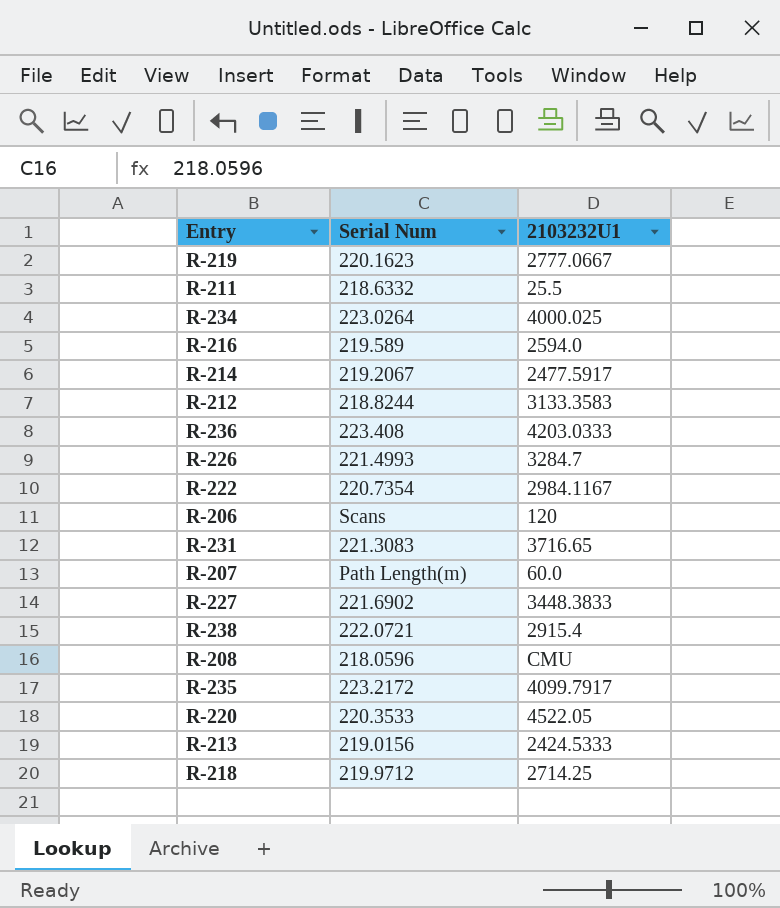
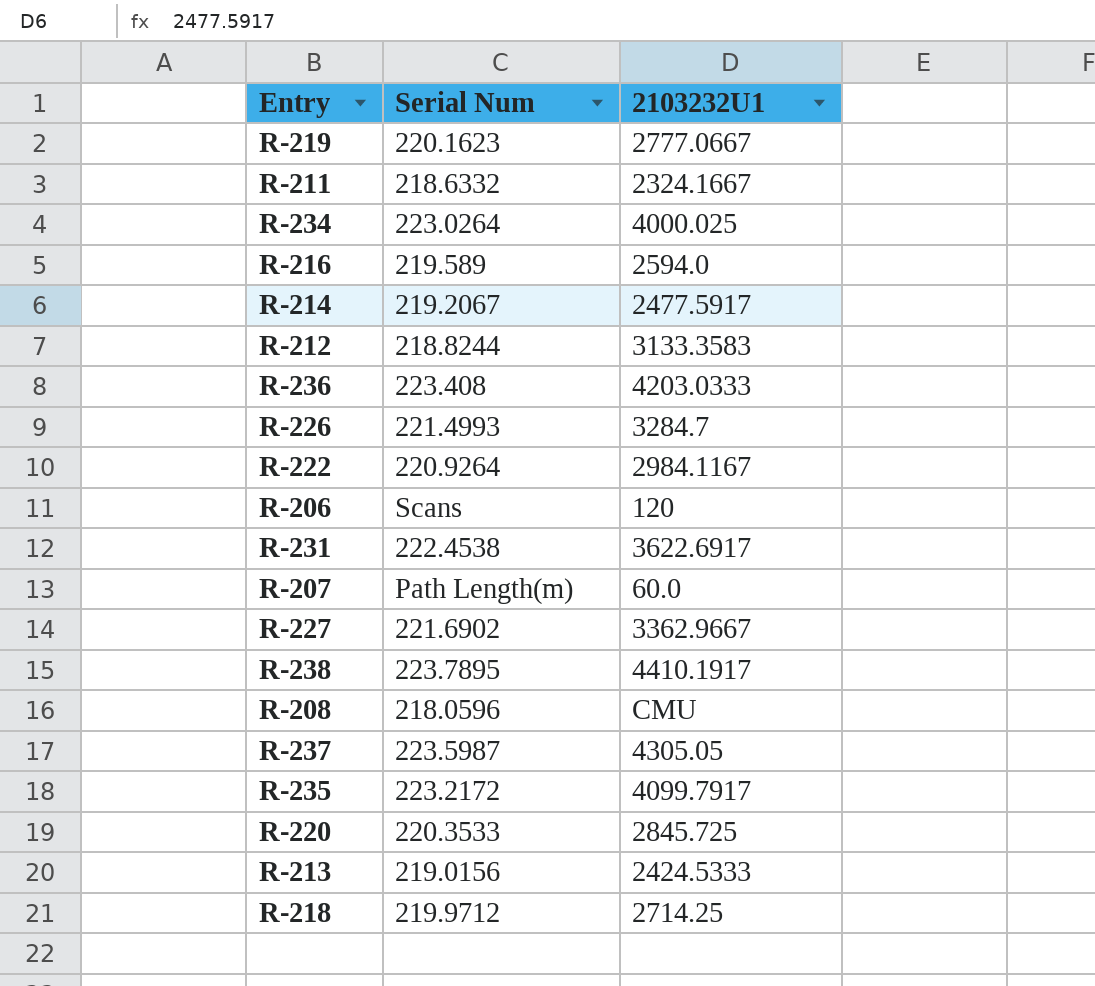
R-211 | 2103232U1: 25.5 -> 2324.1667
R-222 | Serial Num: 220.7354 -> 220.9264
R-231 | Serial Num: 221.3083 -> 222.4538
R-231 | 2103232U1: 3716.65 -> 3622.6917
R-227 | 2103232U1: 3448.3833 -> 3362.9667
R-238 | Serial Num: 222.0721 -> 223.7895
R-238 | 2103232U1: 2915.4 -> 4410.1917
row R-237: none -> 223.5987 | 4305.05
R-220 | 2103232U1: 4522.05 -> 2845.725

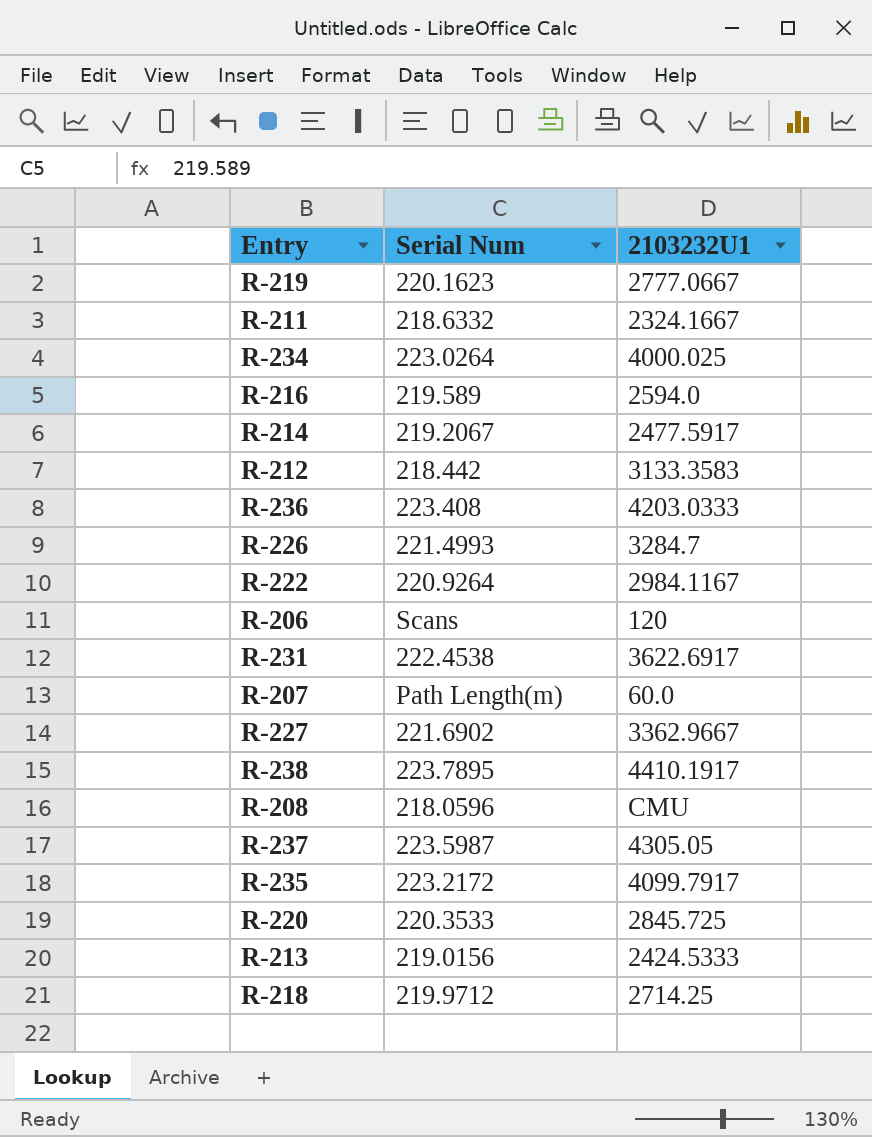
R-212 | Serial Num: 218.8244 -> 218.442

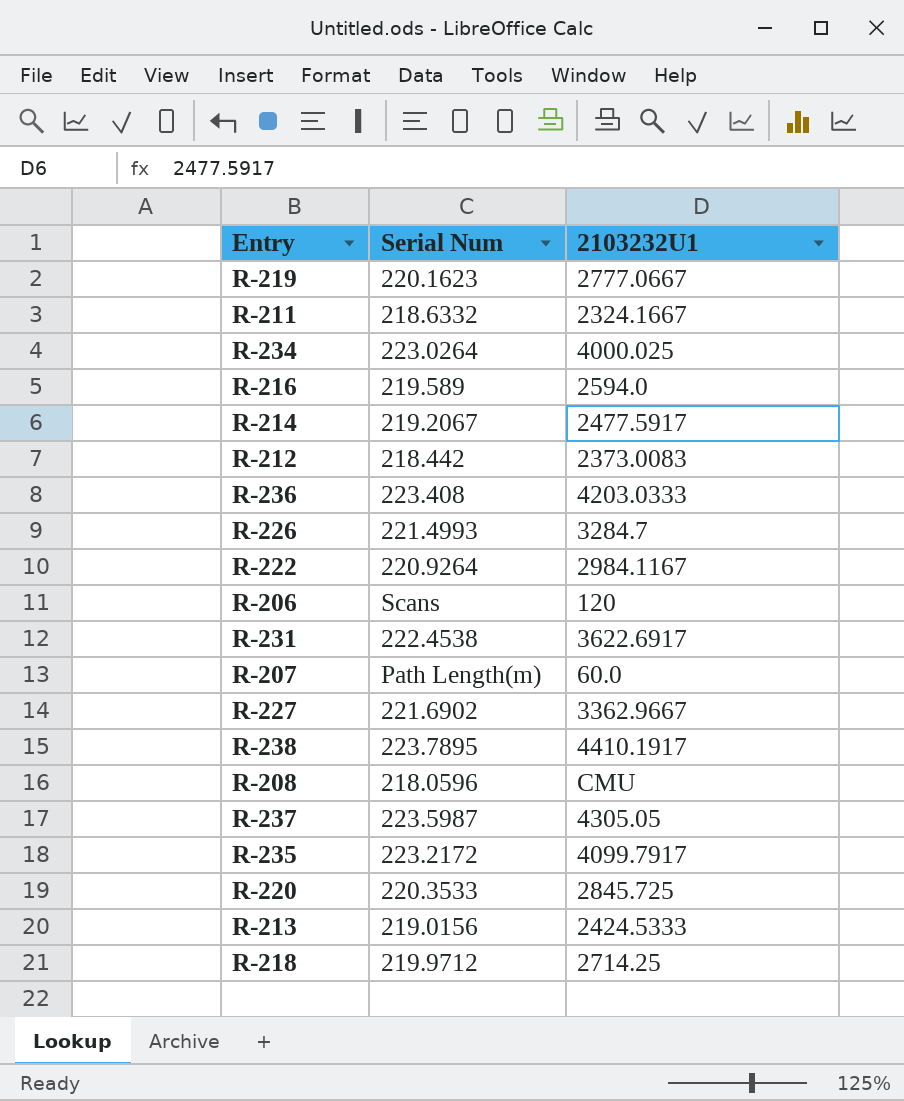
R-212 | 2103232U1: 3133.3583 -> 2373.0083

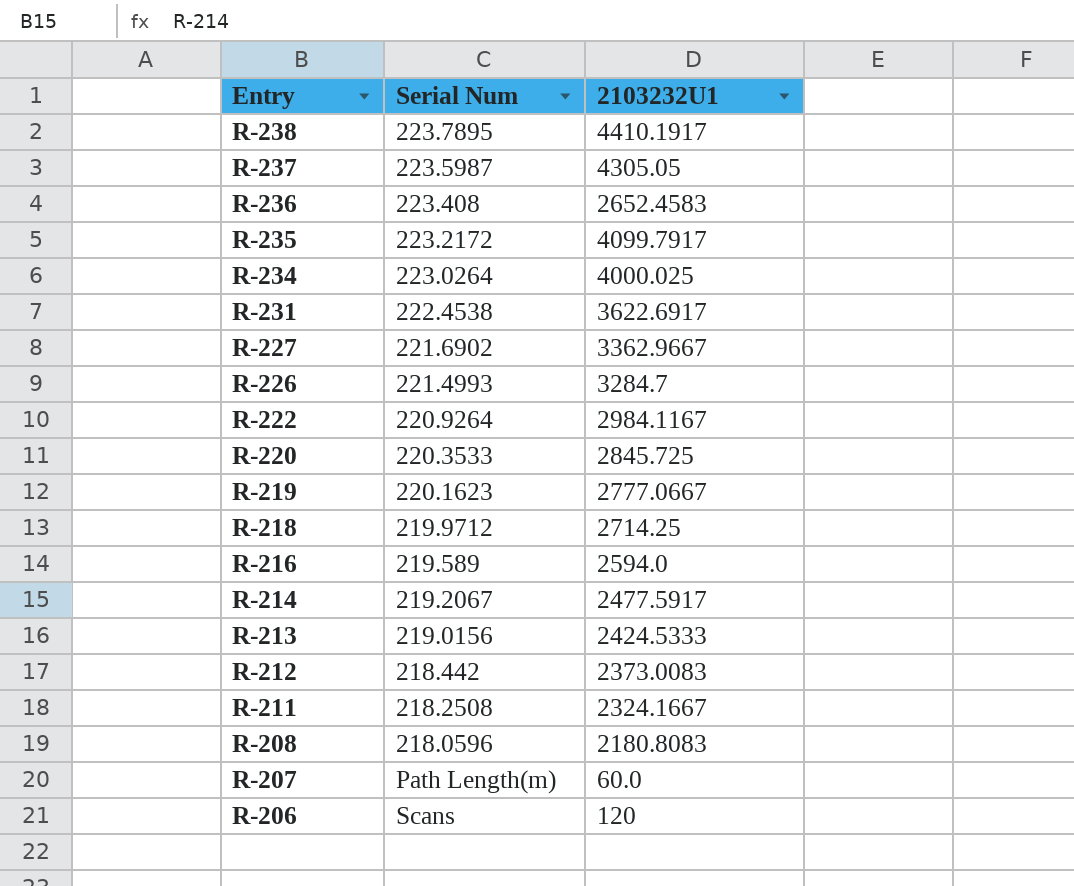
row order: none -> Entry descending
R-236 | 2103232U1: 4203.0333 -> 2652.4583
R-211 | Serial Num: 218.6332 -> 218.2508
R-208 | 2103232U1: CMU -> 2180.8083

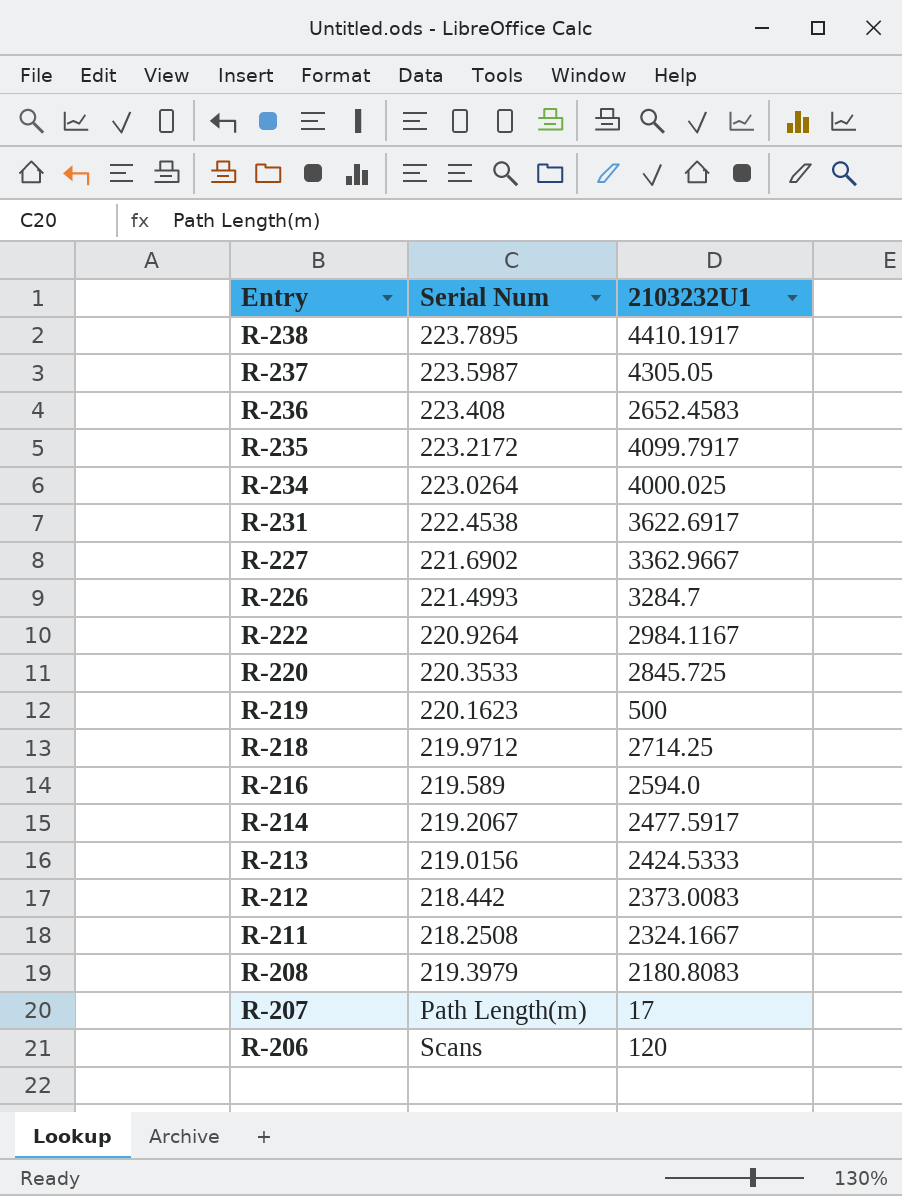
R-219 | 2103232U1: 2777.0667 -> 500
R-208 | Serial Num: 218.0596 -> 219.3979
R-207 | 2103232U1: 60.0 -> 17

